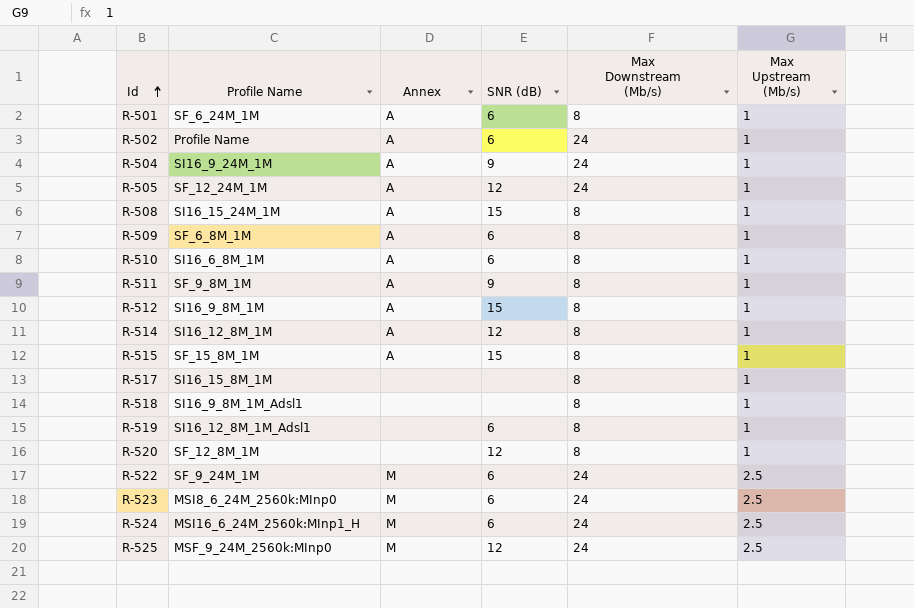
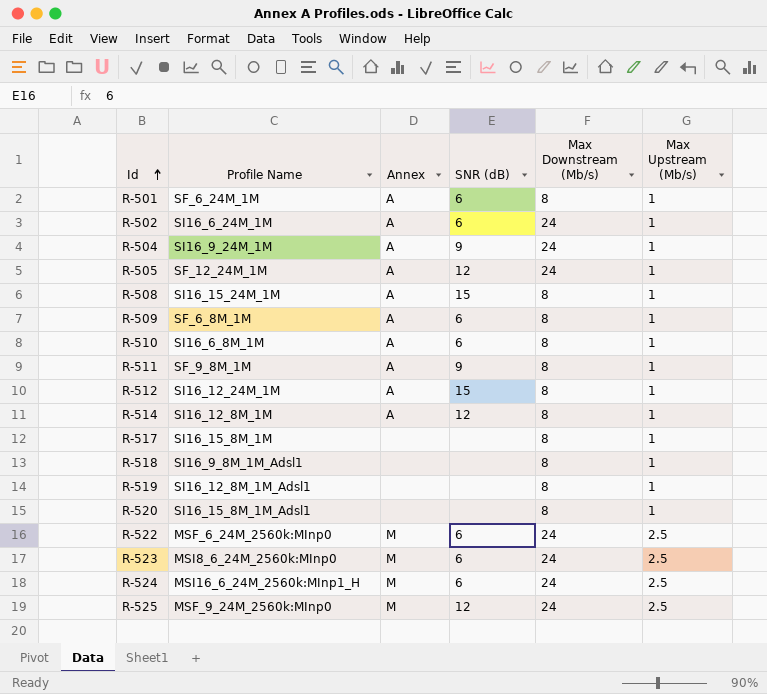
row R-515: SF_15_8M_1M | A | 15 | 8 | 1 -> none
R-502 | Profile Name: Profile Name -> SI16_6_24M_1M
R-512 | Profile Name: SI16_9_8M_1M -> SI16_12_24M_1M
R-519 | SNR (dB): 6 -> none
R-520 | Profile Name: SF_12_8M_1M -> SI16_15_8M_1M_Adsl1
R-520 | SNR (dB): 12 -> none
R-522 | Profile Name: SF_9_24M_1M -> MSF_6_24M_2560k:MInp0

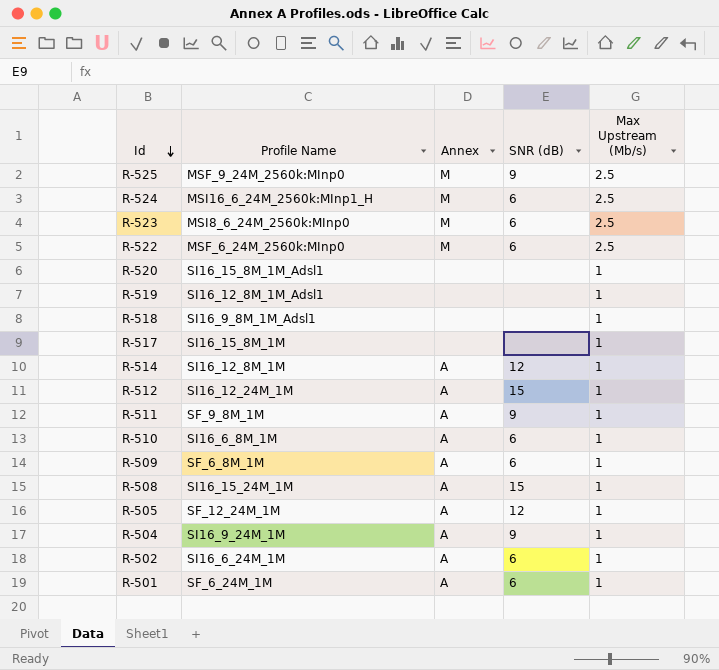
row order: Id ascending -> Id descending
column Max Downstream (Mb/s) | position: 5 -> none
R-525 | SNR (dB): 12 -> 9

